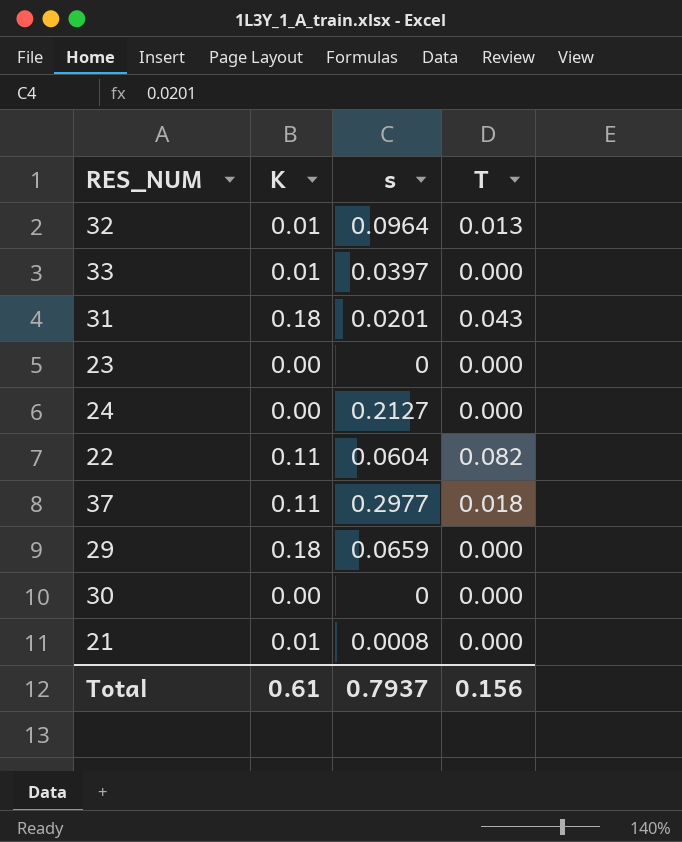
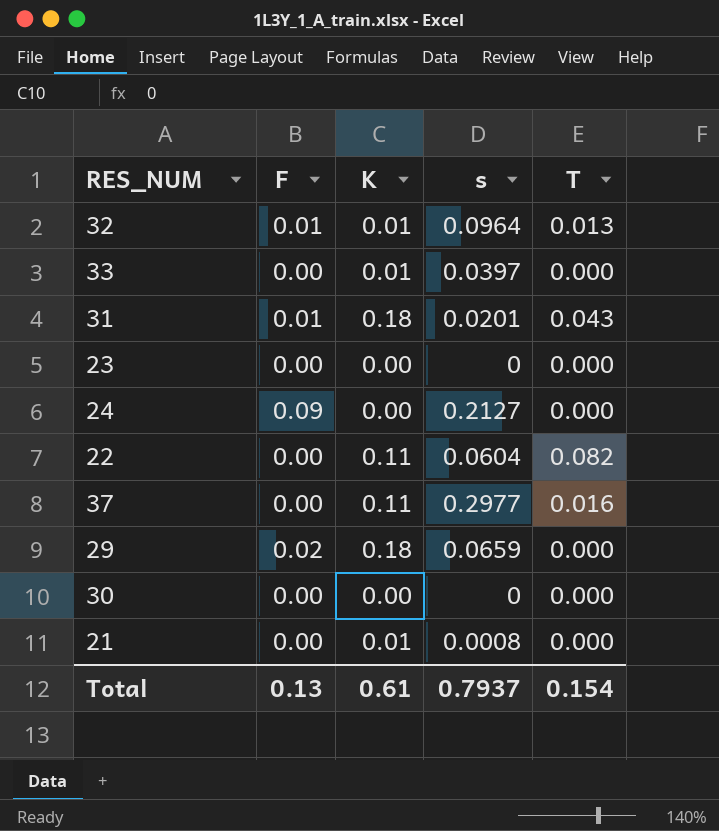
column F | position: none -> 2
37 | T: 0.018 -> 0.016
Total | T: 0.156 -> 0.154

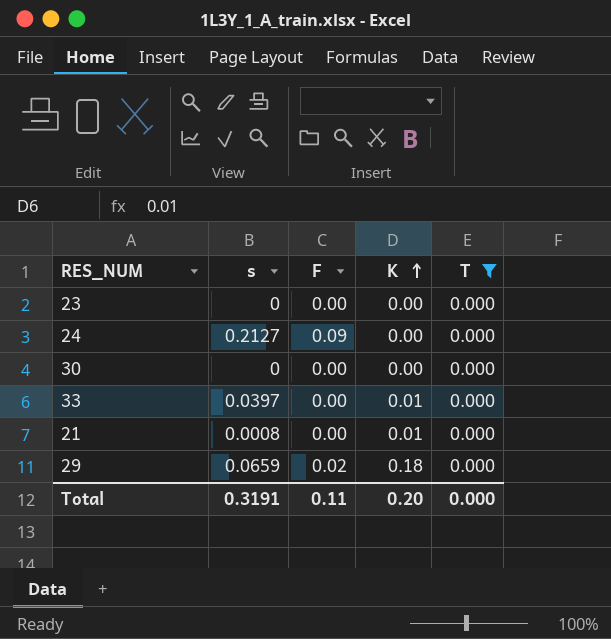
filter: none -> T = 0.000
row order: none -> K ascending
column s | position: 4 -> 2
Total | s: 0.7937 -> 0.3191
Total | F: 0.13 -> 0.11
Total | K: 0.61 -> 0.20
Total | T: 0.154 -> 0.000

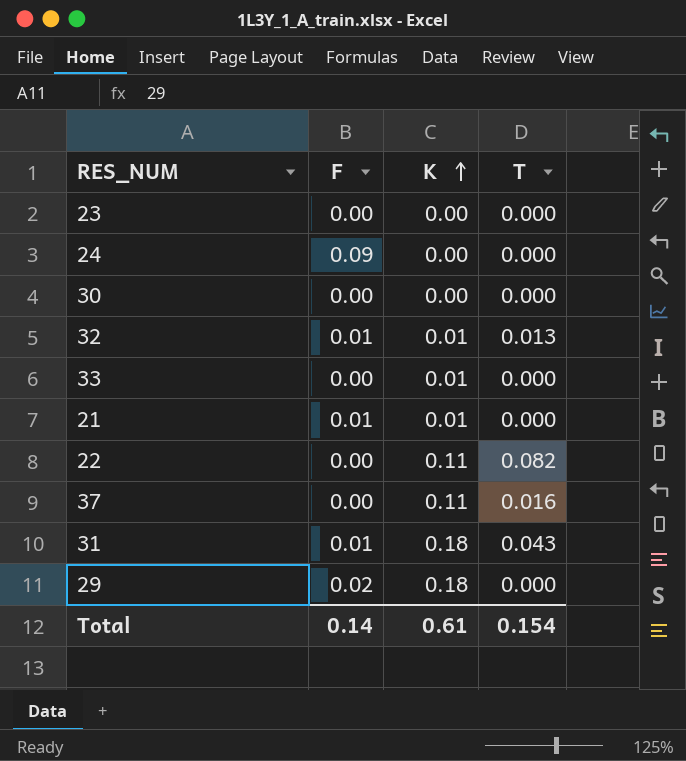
filter: T = 0.000 -> none
column s | position: 2 -> none
21 | F: 0.00 -> 0.01
Total | F: 0.11 -> 0.14
Total | K: 0.20 -> 0.61
Total | T: 0.000 -> 0.154

